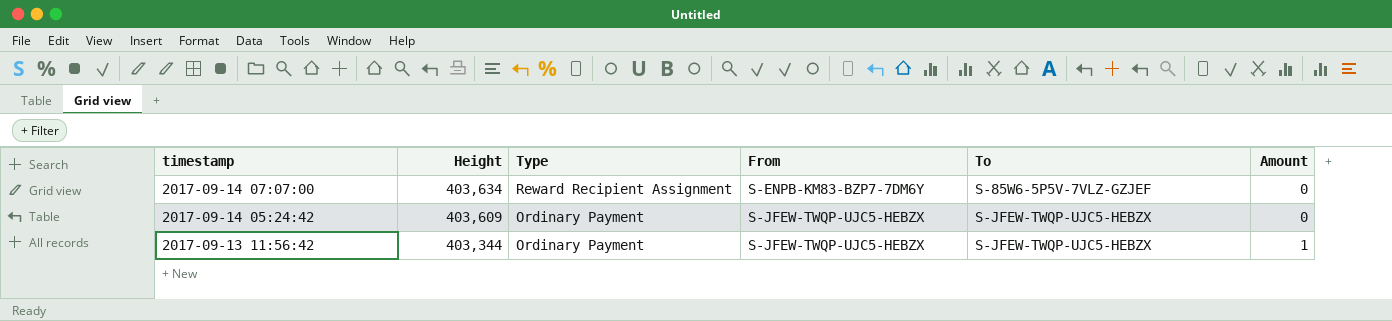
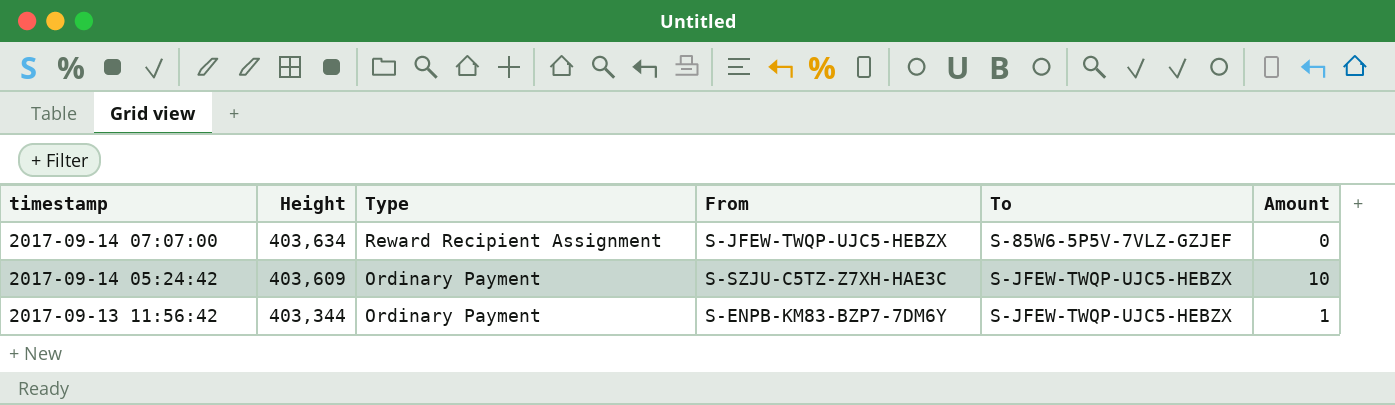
2017-09-14 07:07:00 | From: S-ENPB-KM83-BZP7-7DM6Y -> S-JFEW-TWQP-UJC5-HEBZX
2017-09-14 05:24:42 | From: S-JFEW-TWQP-UJC5-HEBZX -> S-SZJU-C5TZ-Z7XH-HAE3C
2017-09-14 05:24:42 | Amount: 0 -> 10
2017-09-13 11:56:42 | From: S-JFEW-TWQP-UJC5-HEBZX -> S-ENPB-KM83-BZP7-7DM6Y

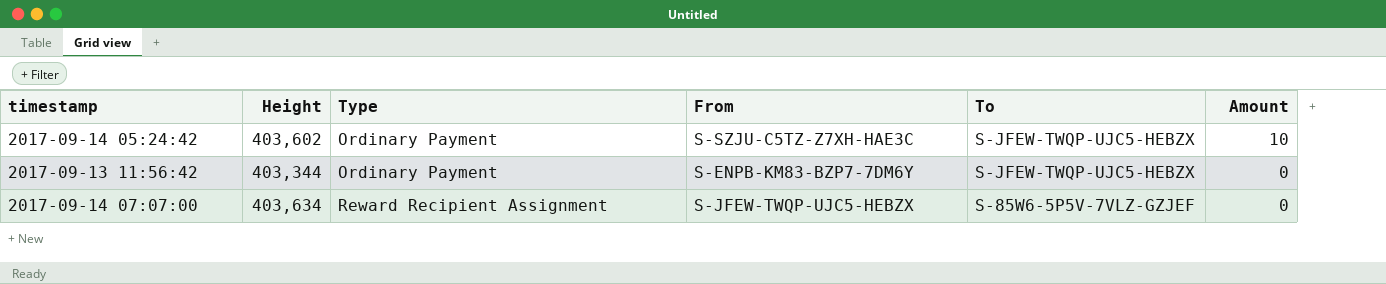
row order: timestamp descending -> Type ascending
2017-09-14 05:24:42 | Height: 403,609 -> 403,602
2017-09-13 11:56:42 | Amount: 1 -> 0

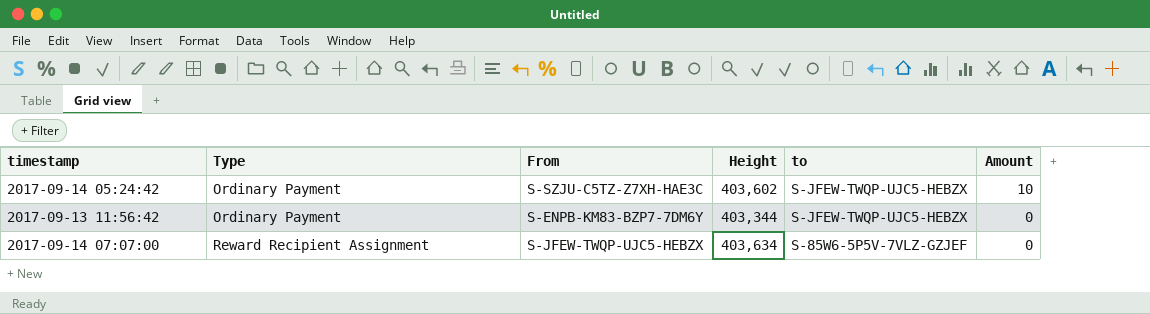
column Height | position: 2 -> 4
column name: To -> to

